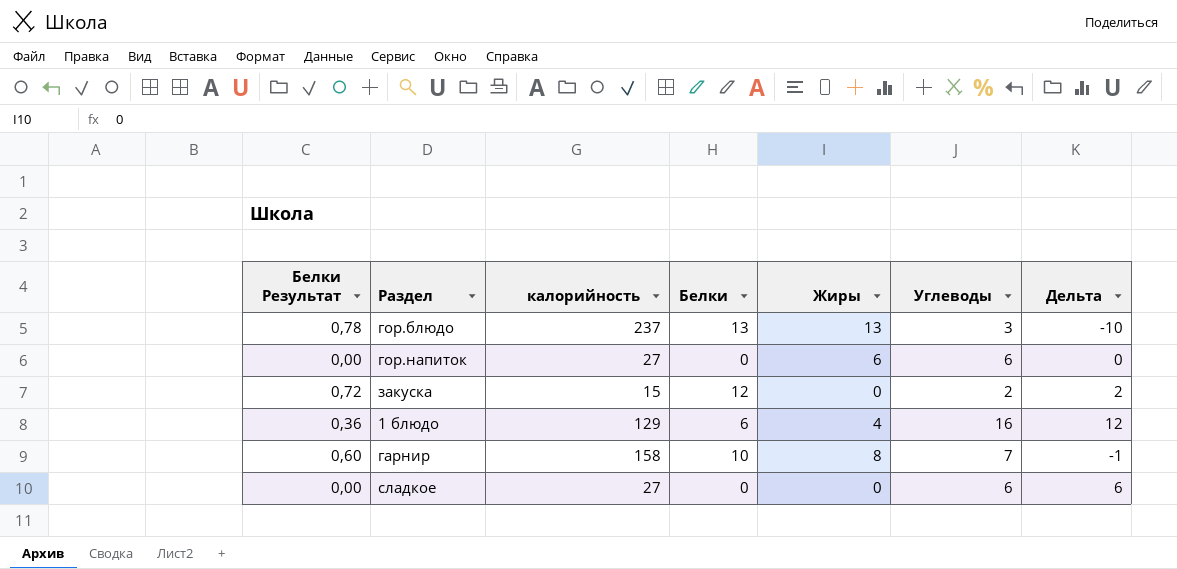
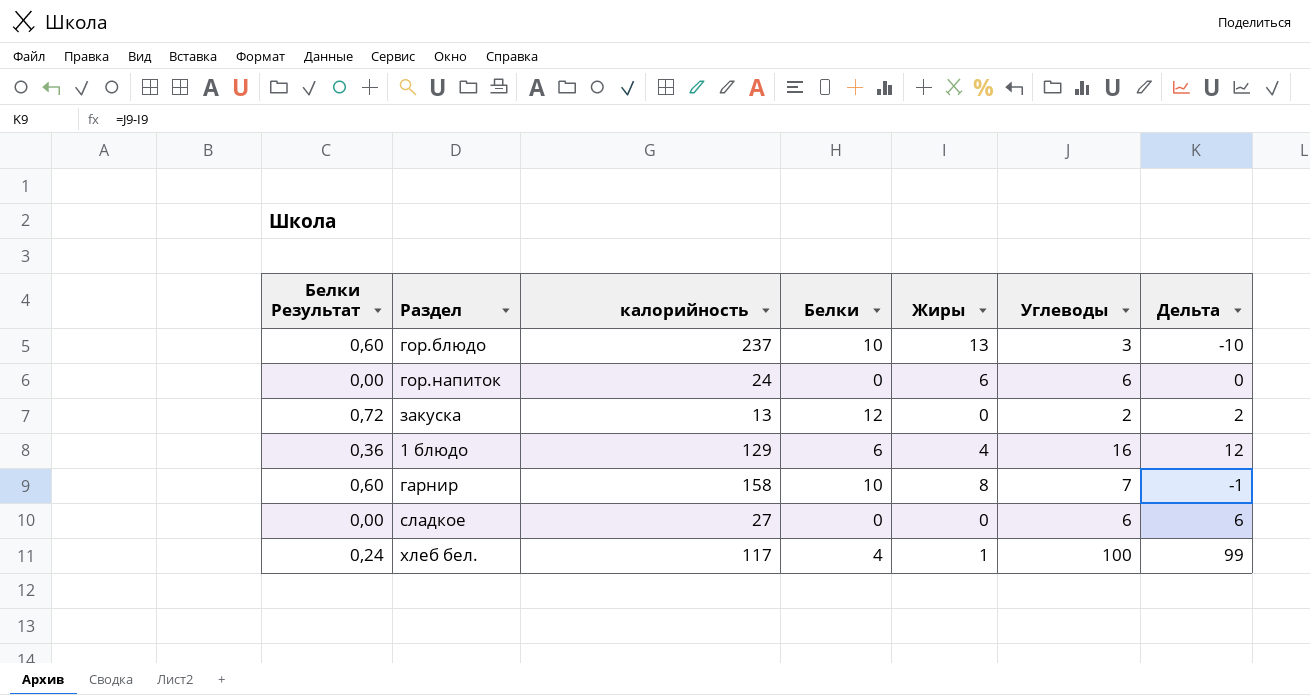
гор.блюдо | Белки Результат: 0,78 -> 0,60
гор.блюдо | Белки: 13 -> 10
гор.напиток | калорийность: 27 -> 24
закуска | калорийность: 15 -> 13
row хлеб бел.: none -> 0,24 | 117 | 4 | 1 | 100 | 99

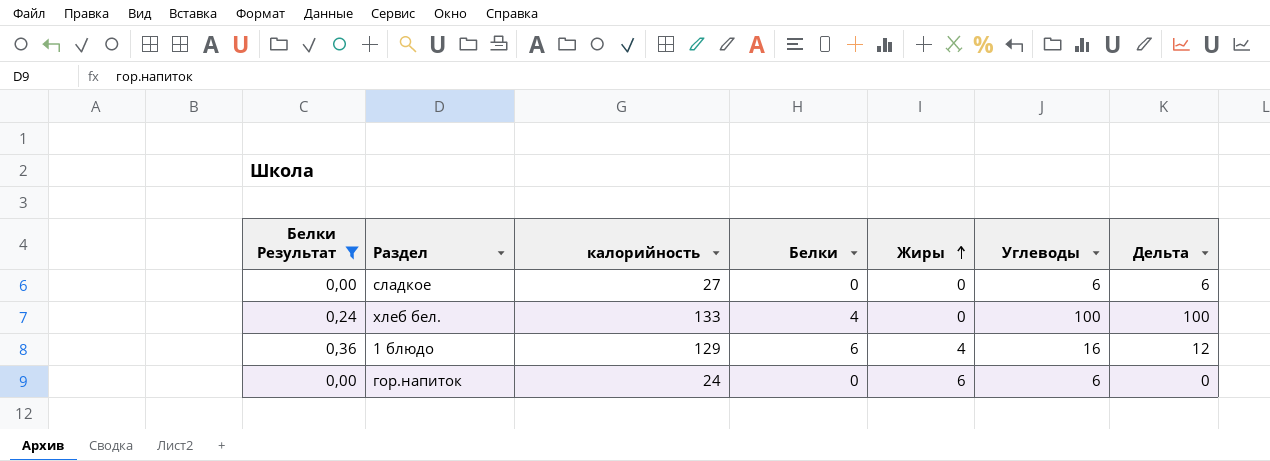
filter: none -> Белки Результат <= 0,36
row order: none -> Жиры ascending
хлеб бел. | калорийность: 117 -> 133
хлеб бел. | Жиры: 1 -> 0
хлеб бел. | Дельта: 99 -> 100

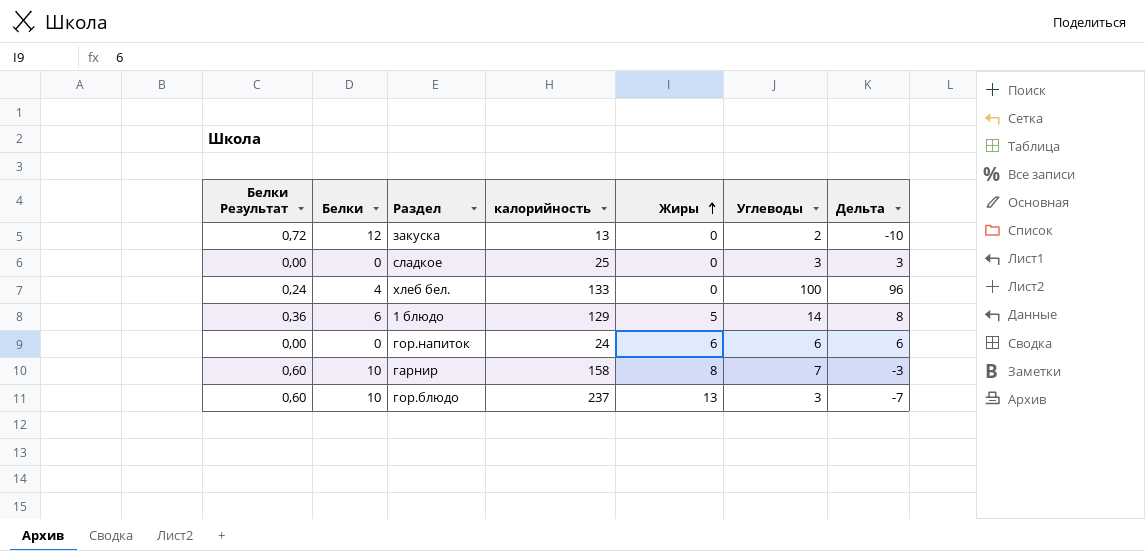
filter: Белки Результат <= 0,36 -> none
column Белки | position: 4 -> 2
column Дельта | formula: [Углеводы] - [Жиры] -> [Углеводы] - [Белки]
сладкое | калорийность: 27 -> 25
сладкое | Углеводы: 6 -> 3
1 блюдо | Жиры: 4 -> 5
1 блюдо | Углеводы: 16 -> 14

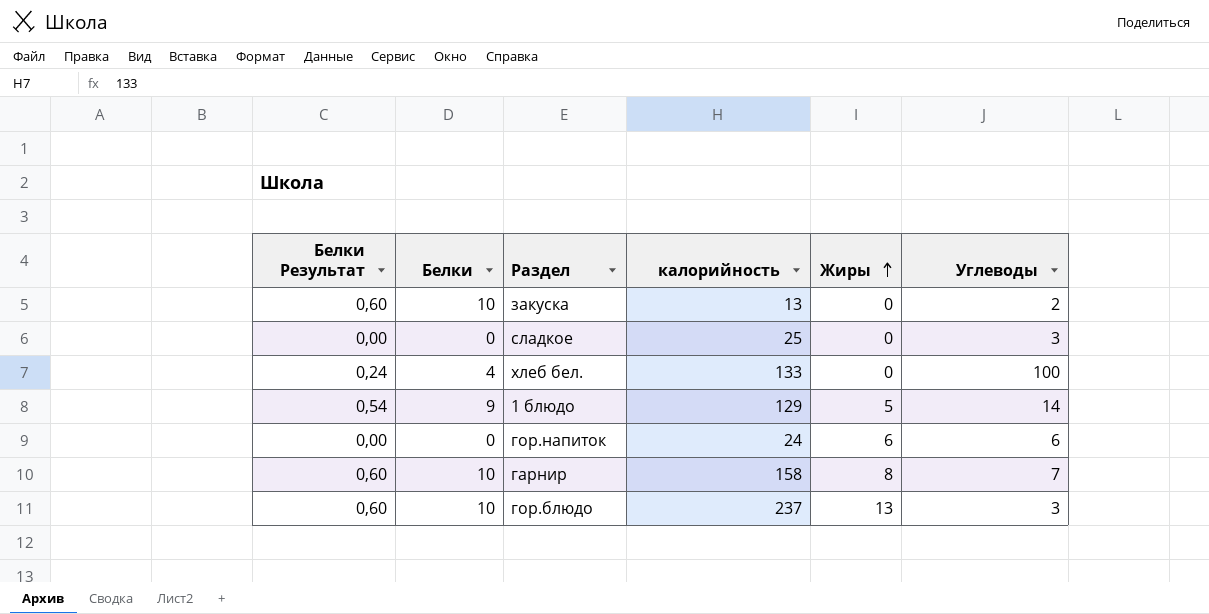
column Дельта | formula: [Углеводы] - [Белки] -> none
закуска | Белки Результат: 0,72 -> 0,60
закуска | Белки: 12 -> 10
1 блюдо | Белки Результат: 0,36 -> 0,54
1 блюдо | Белки: 6 -> 9

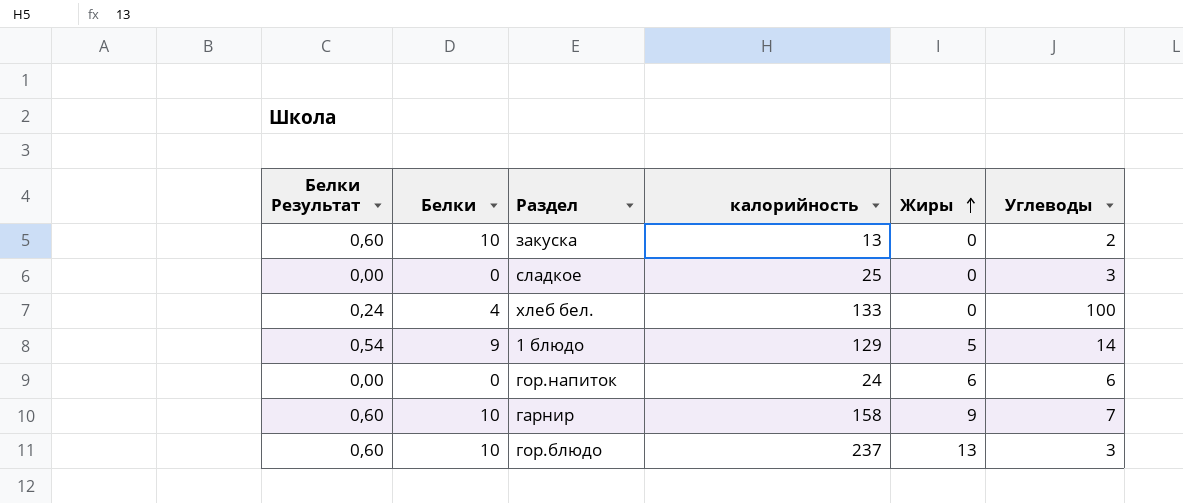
гарнир | Жиры: 8 -> 9

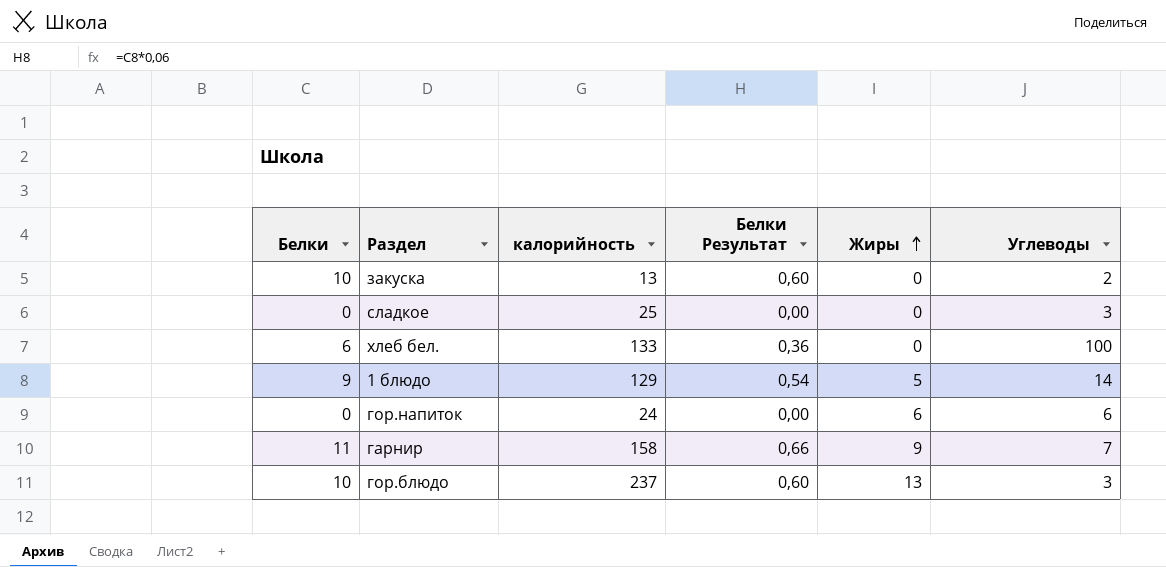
column Белки Результат | position: 1 -> 4
хлеб бел. | Белки: 4 -> 6
хлеб бел. | Белки Результат: 0,24 -> 0,36
гарнир | Белки: 10 -> 11
гарнир | Белки Результат: 0,60 -> 0,66

